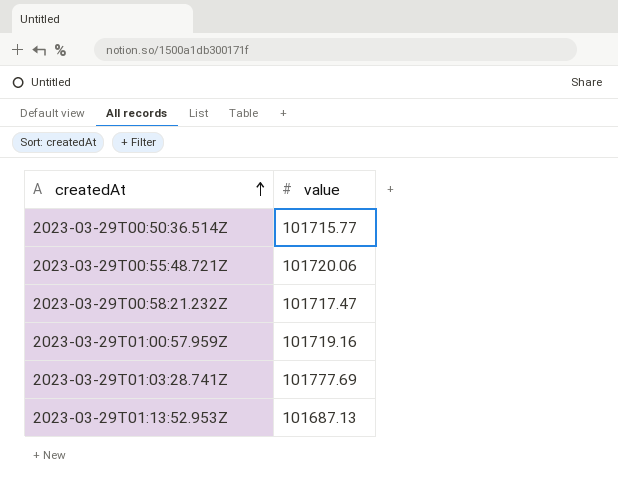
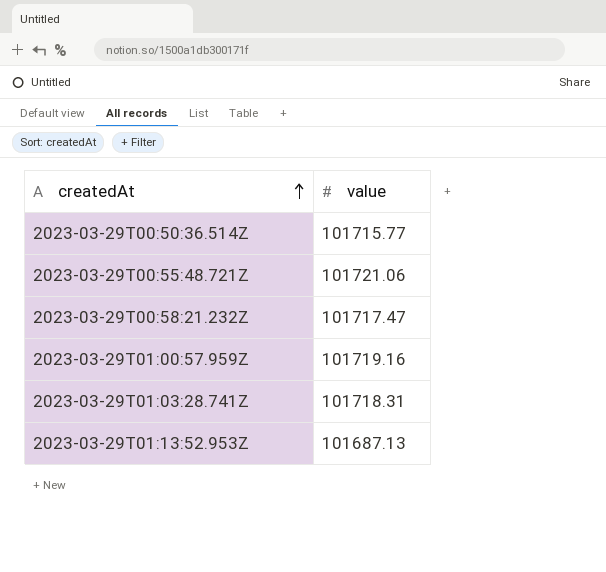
2023-03-29T00:55:48.721Z | value: 101720.06 -> 101721.06
2023-03-29T01:03:28.741Z | value: 101777.69 -> 101718.31

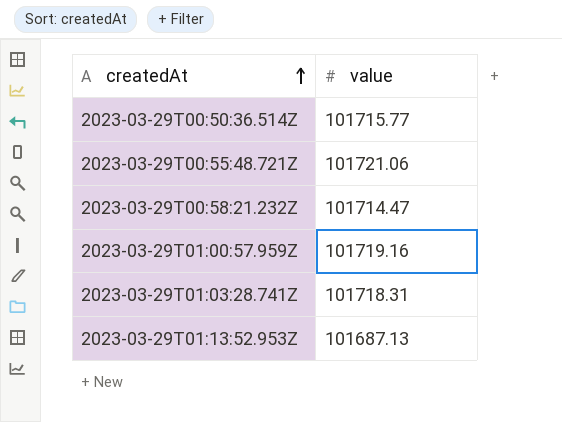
2023-03-29T00:58:21.232Z | value: 101717.47 -> 101714.47

